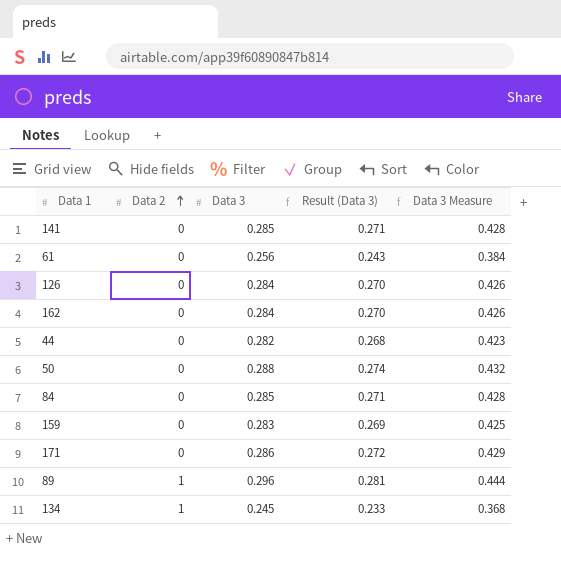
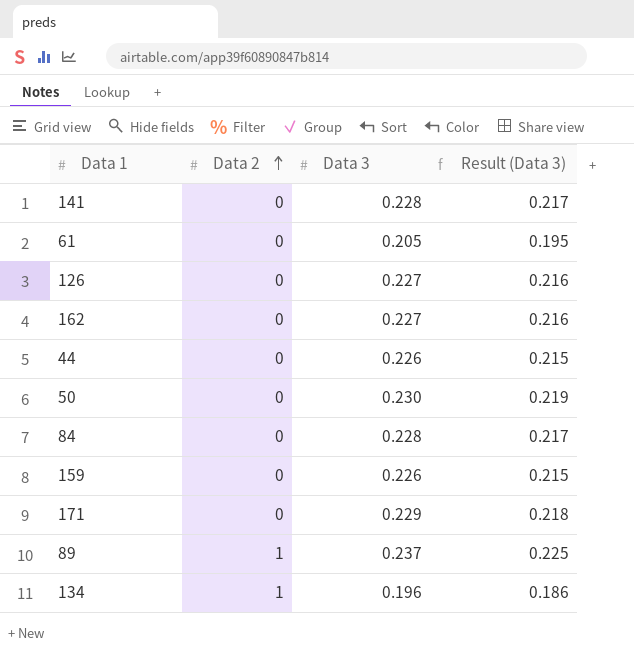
column Data 3 Measure | formula: [Data 3] * 1.5 -> none
141 | Data 3: 0.285 -> 0.228
141 | Result (Data 3): 0.271 -> 0.217
61 | Data 3: 0.256 -> 0.205
61 | Result (Data 3): 0.243 -> 0.195
126 | Data 3: 0.284 -> 0.227
126 | Result (Data 3): 0.270 -> 0.216
162 | Data 3: 0.284 -> 0.227
162 | Result (Data 3): 0.270 -> 0.216
44 | Data 3: 0.282 -> 0.226
44 | Result (Data 3): 0.268 -> 0.215
50 | Data 3: 0.288 -> 0.230
50 | Result (Data 3): 0.274 -> 0.219
84 | Data 3: 0.285 -> 0.228
84 | Result (Data 3): 0.271 -> 0.217
159 | Data 3: 0.283 -> 0.226
159 | Result (Data 3): 0.269 -> 0.215
171 | Data 3: 0.286 -> 0.229
171 | Result (Data 3): 0.272 -> 0.218
89 | Data 3: 0.296 -> 0.237
89 | Result (Data 3): 0.281 -> 0.225
134 | Data 3: 0.245 -> 0.196
134 | Result (Data 3): 0.233 -> 0.186

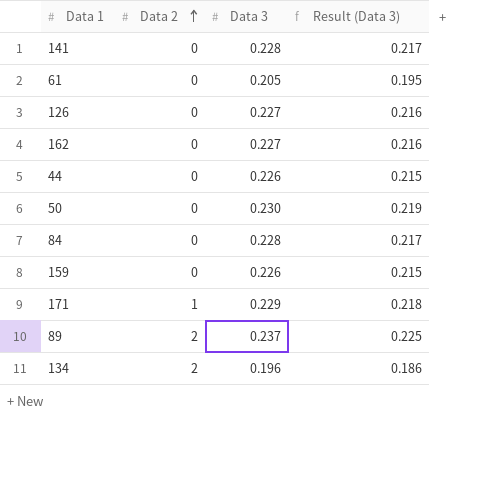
171 | Data 2: 0 -> 1
89 | Data 2: 1 -> 2
134 | Data 2: 1 -> 2

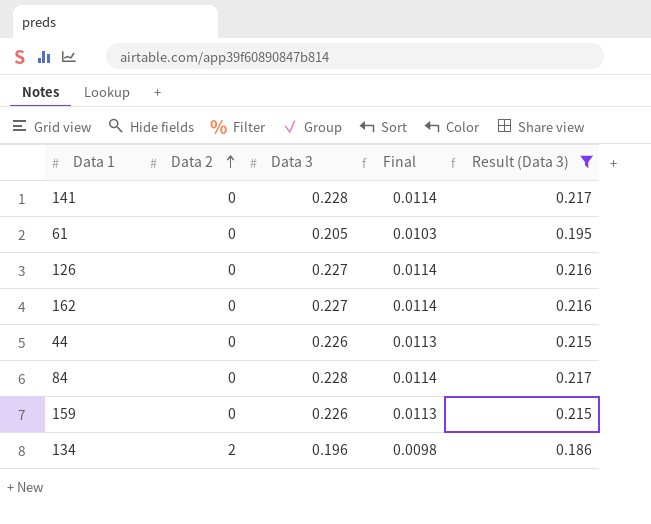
filter: none -> Result (Data 3) <= 0.217
column Final | formula: none -> [Data 3] * 0.05

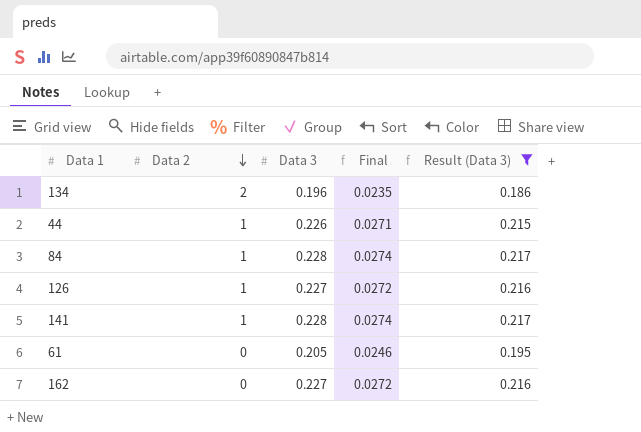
row order: Data 2 ascending -> Data 2 descending
column Final | formula: [Data 3] * 0.05 -> [Data 3] * 0.12
row 159: 0 | 0.226 | 0.0113 | 0.215 -> none
44 | Data 2: 0 -> 1
84 | Data 2: 0 -> 1
126 | Data 2: 0 -> 1
141 | Data 2: 0 -> 1

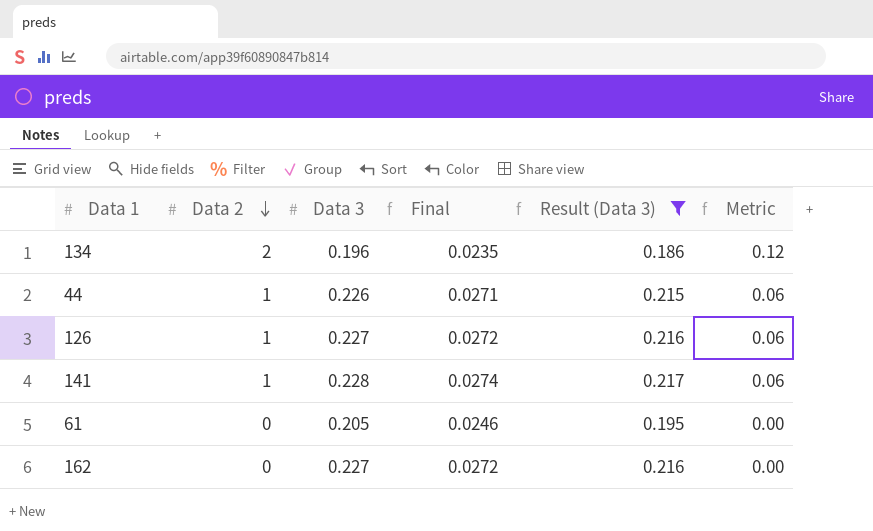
column Metric | formula: none -> [Data 2] * 0.06
row 84: 1 | 0.228 | 0.0274 | 0.217 -> none

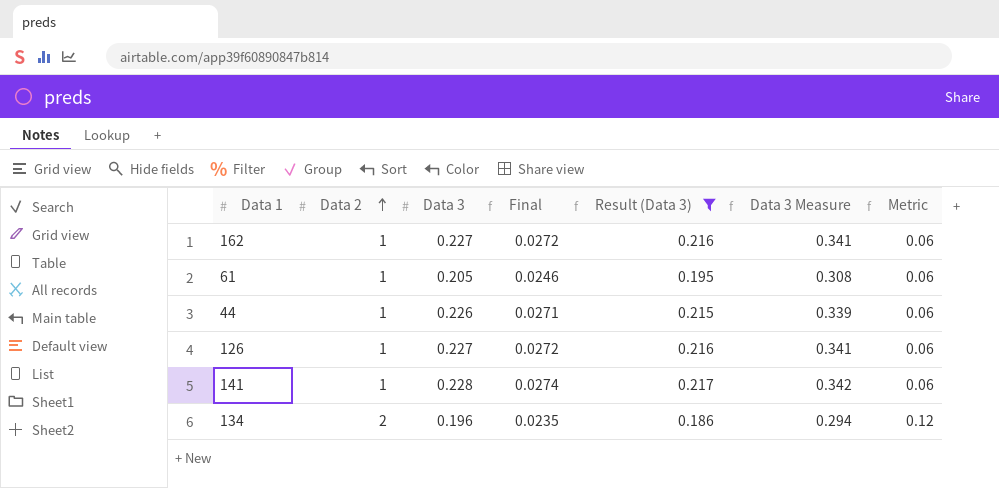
row order: Data 2 descending -> Data 2 ascending
column Data 3 Measure | formula: none -> [Data 3] * 1.5
162 | Data 2: 0 -> 1
162 | Metric: 0.00 -> 0.06
61 | Data 2: 0 -> 1
61 | Metric: 0.00 -> 0.06

